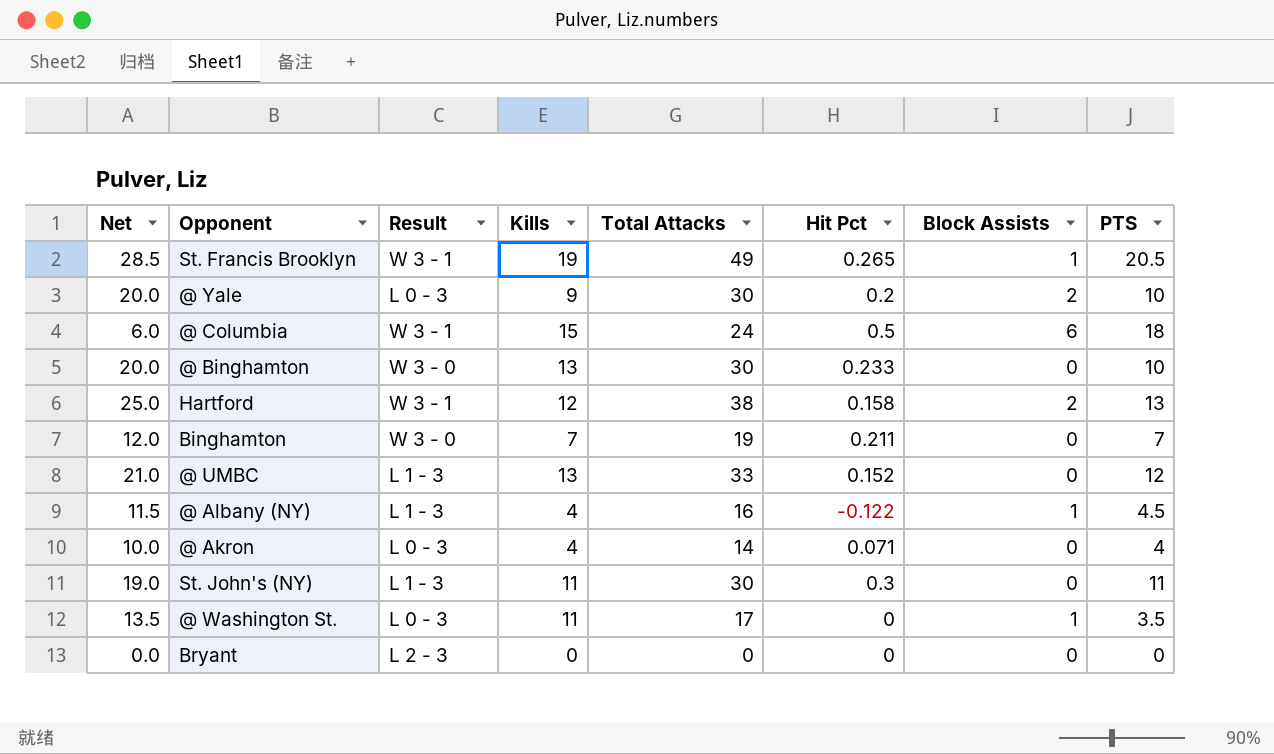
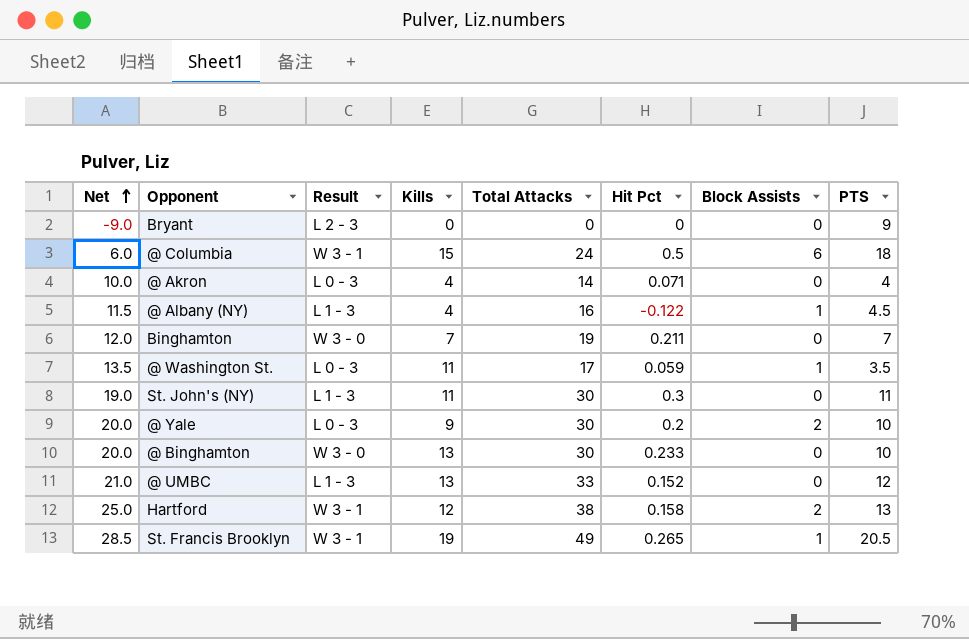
row order: none -> Net ascending
Bryant | Net: 0.0 -> -9.0
Bryant | PTS: 0 -> 9
@ Washington St. | Hit Pct: 0 -> 0.059

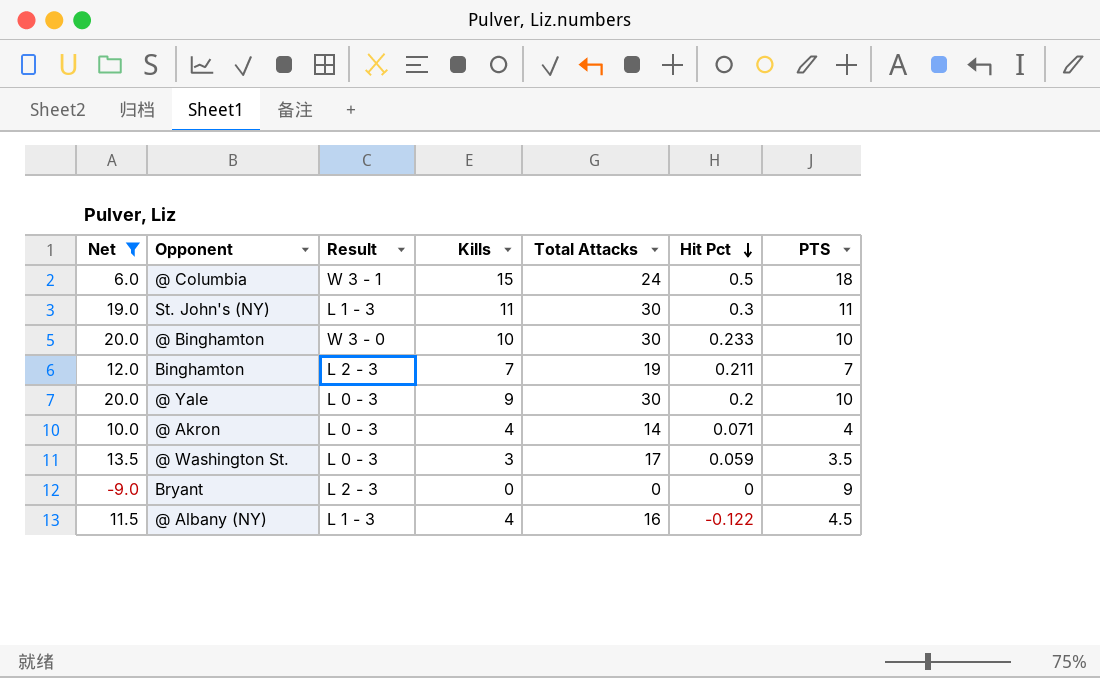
filter: none -> Net <= 20.0
row order: Net ascending -> Hit Pct descending
column Block Assists | position: 7 -> none
@ Binghamton | Kills: 13 -> 10
Binghamton | Result: W 3 - 0 -> L 2 - 3
@ Washington St. | Kills: 11 -> 3

